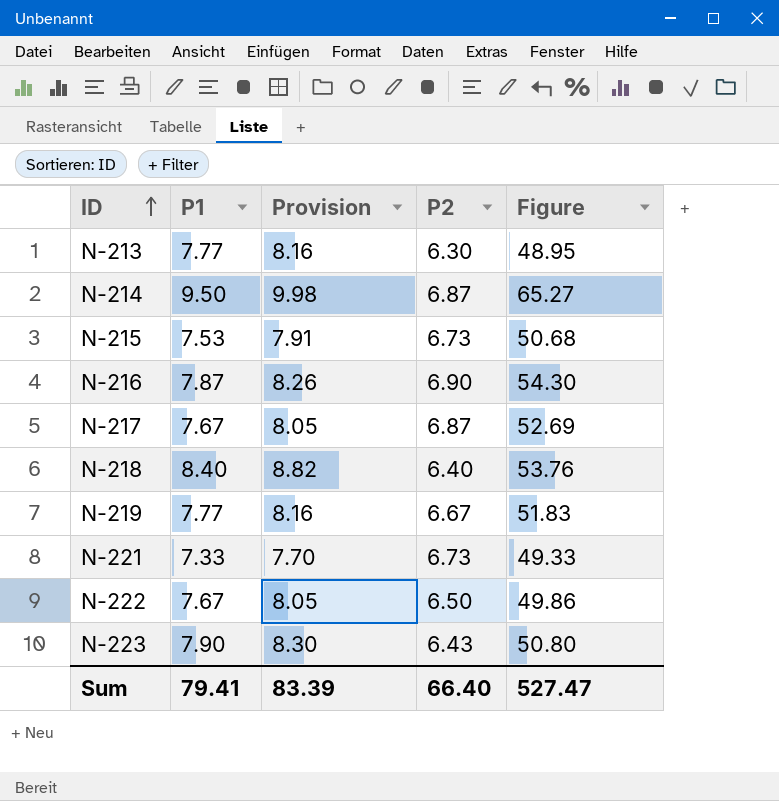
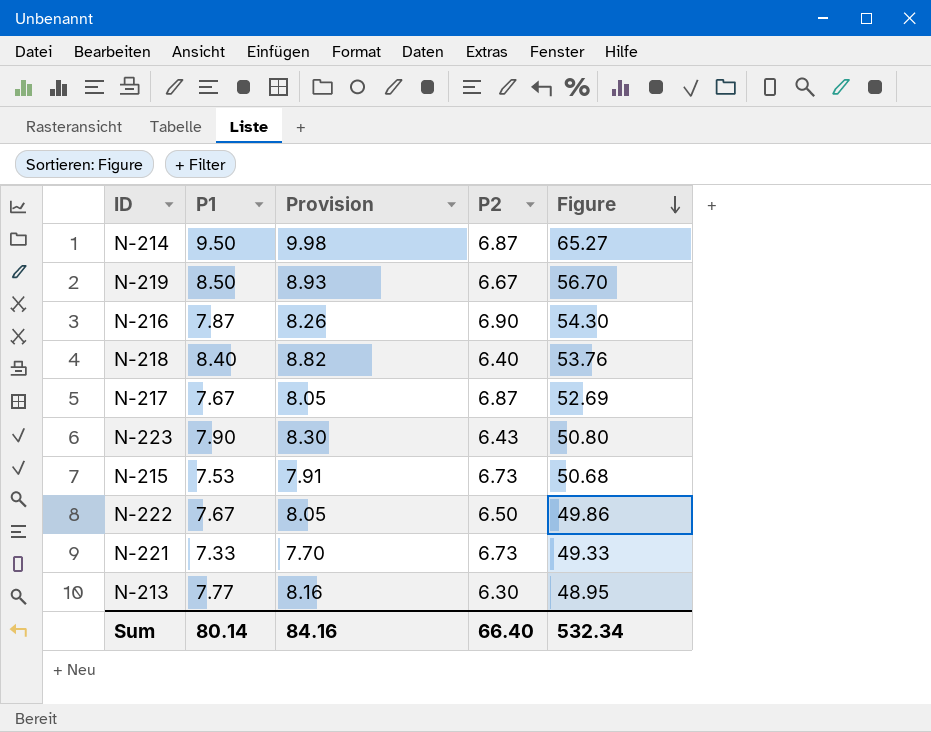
row order: ID ascending -> Figure descending
N-219 | P1: 7.77 -> 8.50
N-219 | Provision: 8.16 -> 8.93
N-219 | Figure: 51.83 -> 56.70
Sum | P1: 79.41 -> 80.14
Sum | Provision: 83.39 -> 84.16
Sum | Figure: 527.47 -> 532.34

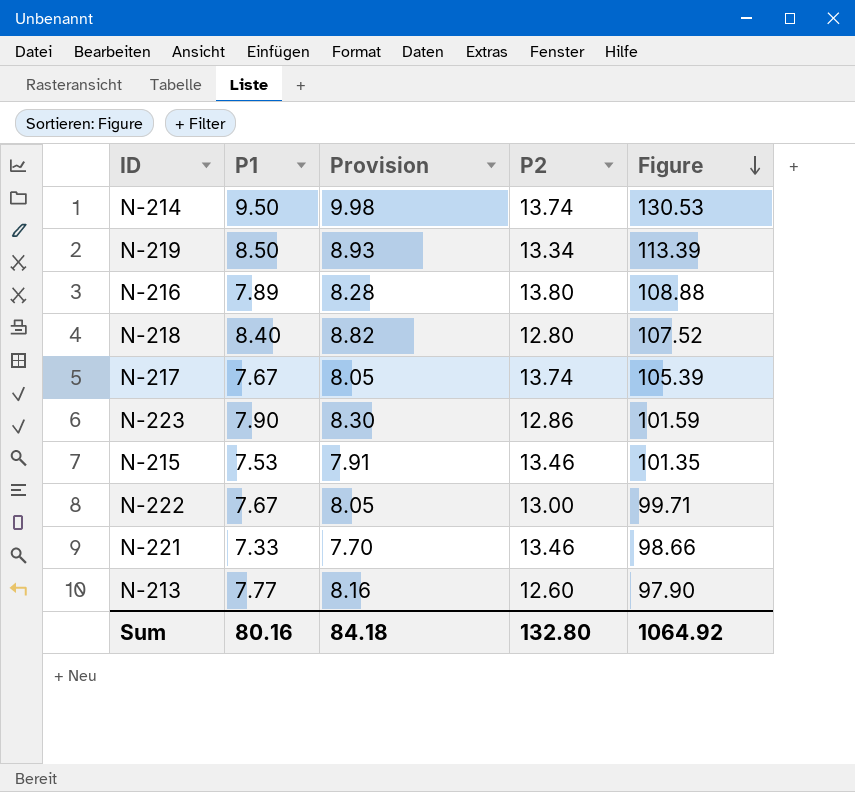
N-214 | P2: 6.87 -> 13.74
N-214 | Figure: 65.27 -> 130.53
N-219 | P2: 6.67 -> 13.34
N-219 | Figure: 56.70 -> 113.39
N-216 | P1: 7.87 -> 7.89
N-216 | Provision: 8.26 -> 8.28
N-216 | P2: 6.90 -> 13.80
N-216 | Figure: 54.30 -> 108.88
N-218 | P2: 6.40 -> 12.80
N-218 | Figure: 53.76 -> 107.52
N-217 | P2: 6.87 -> 13.74
N-217 | Figure: 52.69 -> 105.39
N-223 | P2: 6.43 -> 12.86
N-223 | Figure: 50.80 -> 101.59
N-215 | P2: 6.73 -> 13.46
N-215 | Figure: 50.68 -> 101.35
N-222 | P2: 6.50 -> 13.00
N-222 | Figure: 49.86 -> 99.71
N-221 | P2: 6.73 -> 13.46
N-221 | Figure: 49.33 -> 98.66
N-213 | P2: 6.30 -> 12.60
N-213 | Figure: 48.95 -> 97.90
Sum | P1: 80.14 -> 80.16
Sum | Provision: 84.16 -> 84.18
Sum | P2: 66.40 -> 132.80
Sum | Figure: 532.34 -> 1064.92

